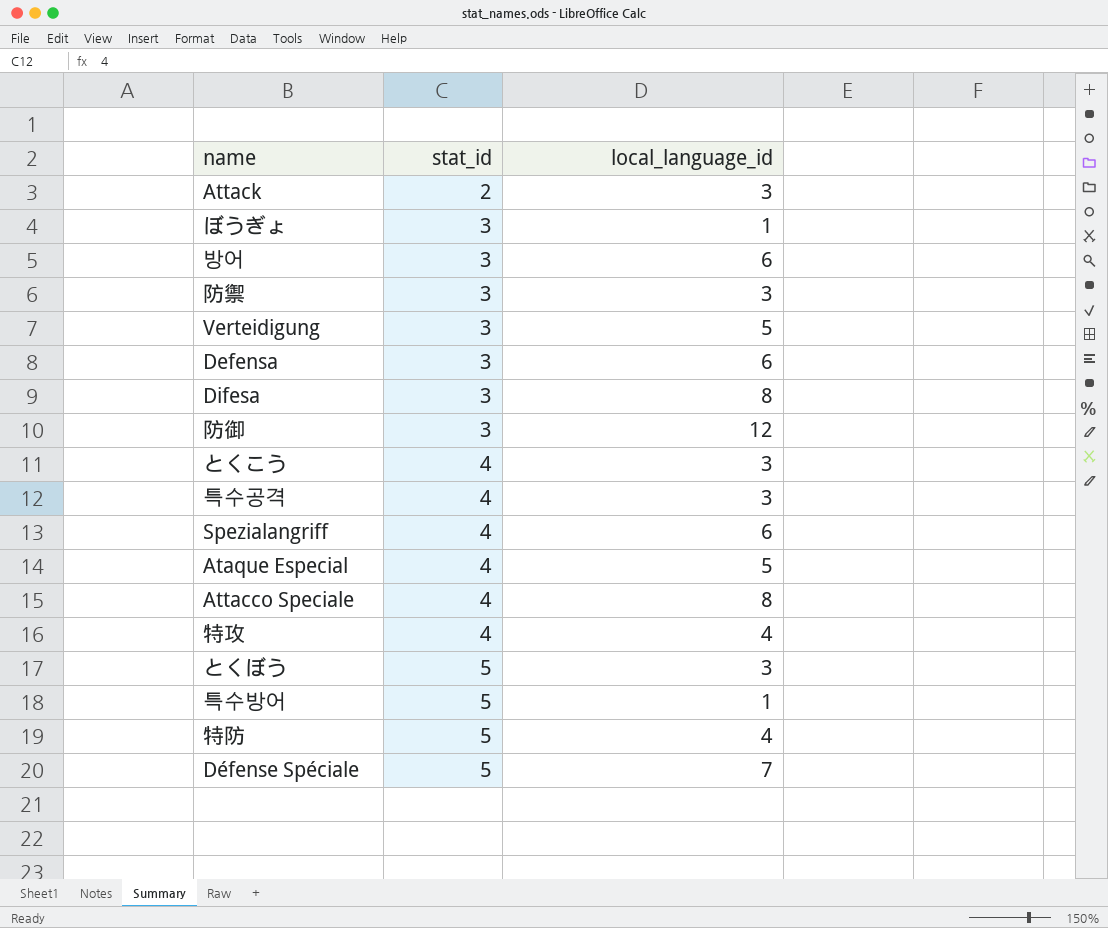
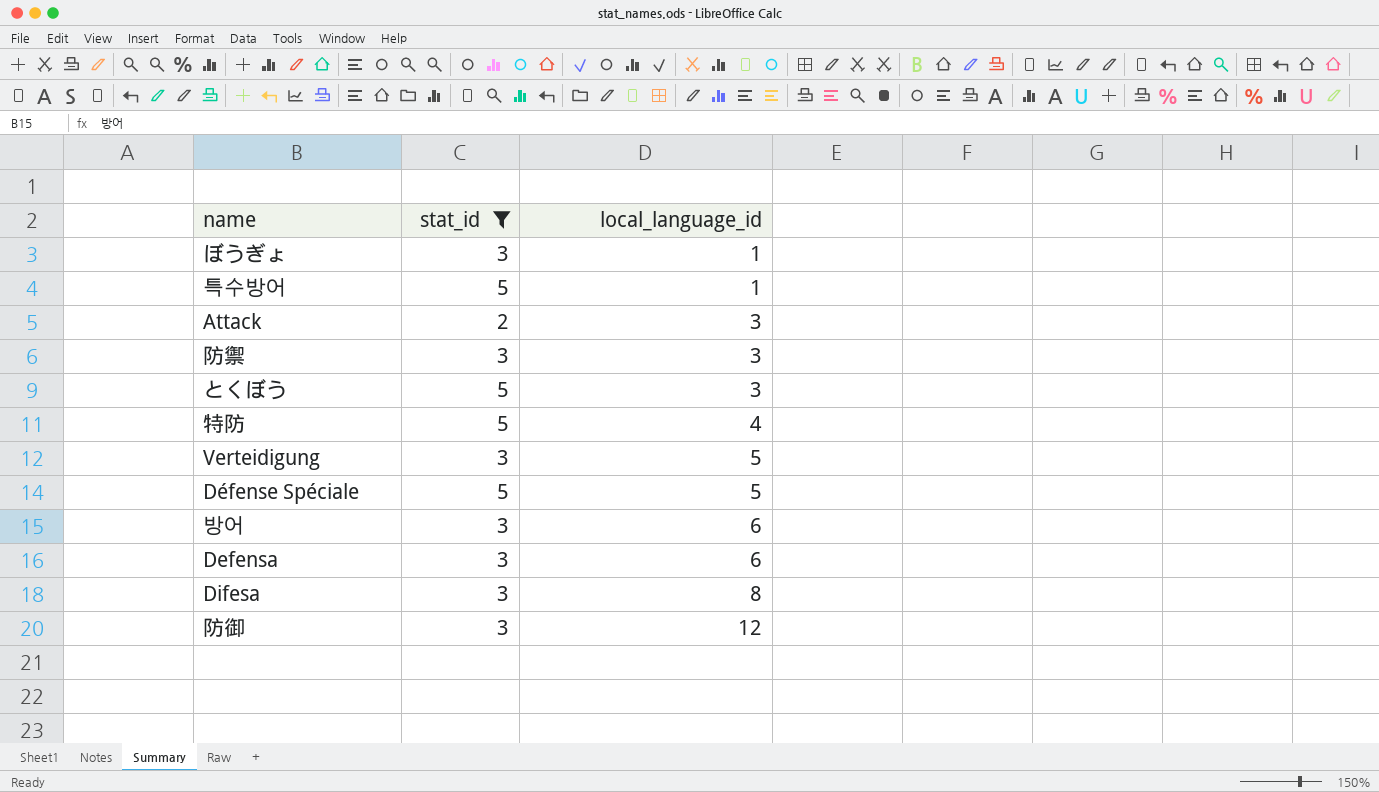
filter: none -> stat_id != 4
row order: stat_id ascending -> local_language_id ascending
Défense Spéciale | local_language_id: 7 -> 5

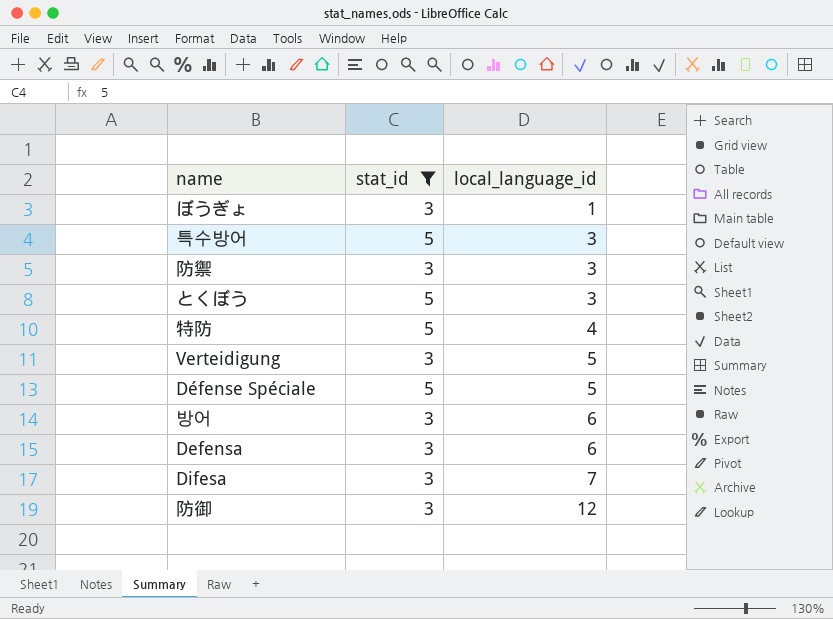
row Attack: 2 | 3 -> none
특수방어 | local_language_id: 1 -> 3
Difesa | local_language_id: 8 -> 7

